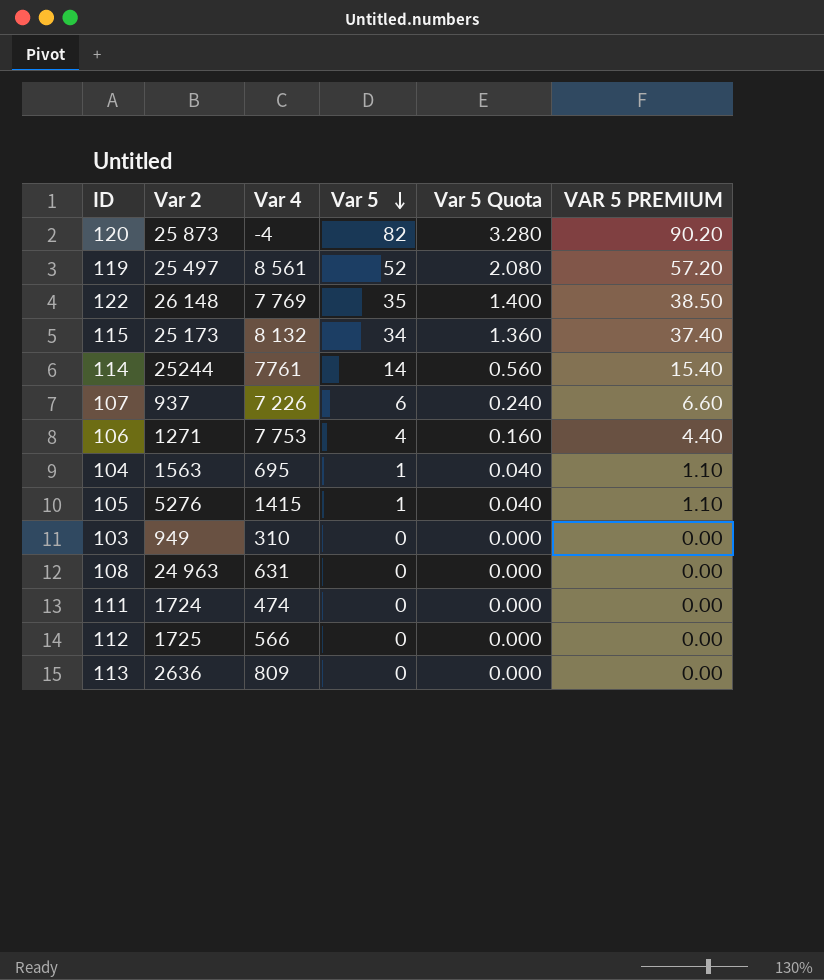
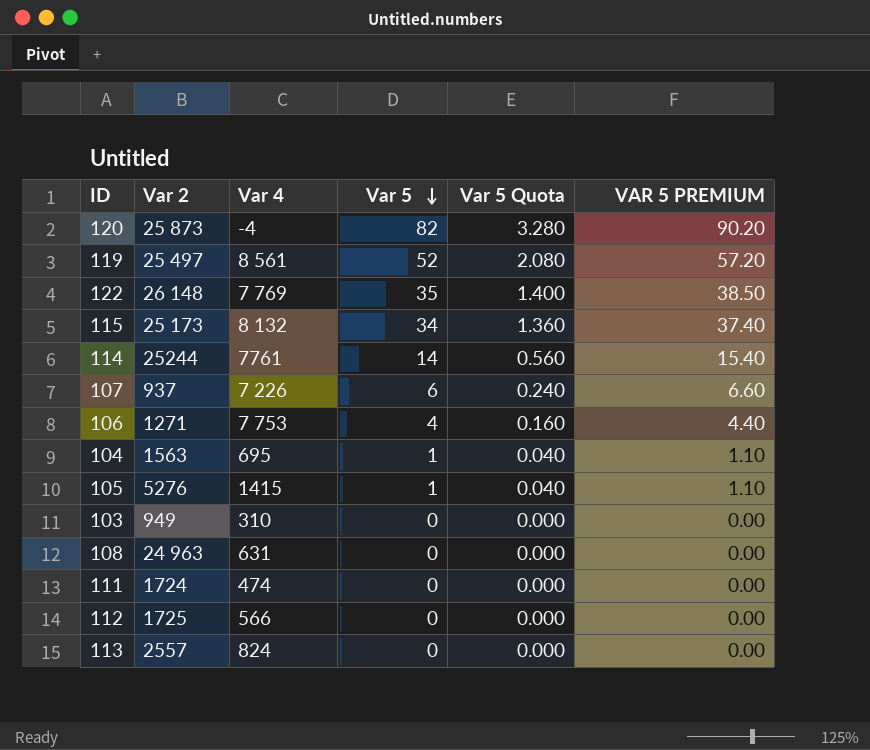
113 | Var 2: 2636 -> 2557
113 | Var 4: 809 -> 824

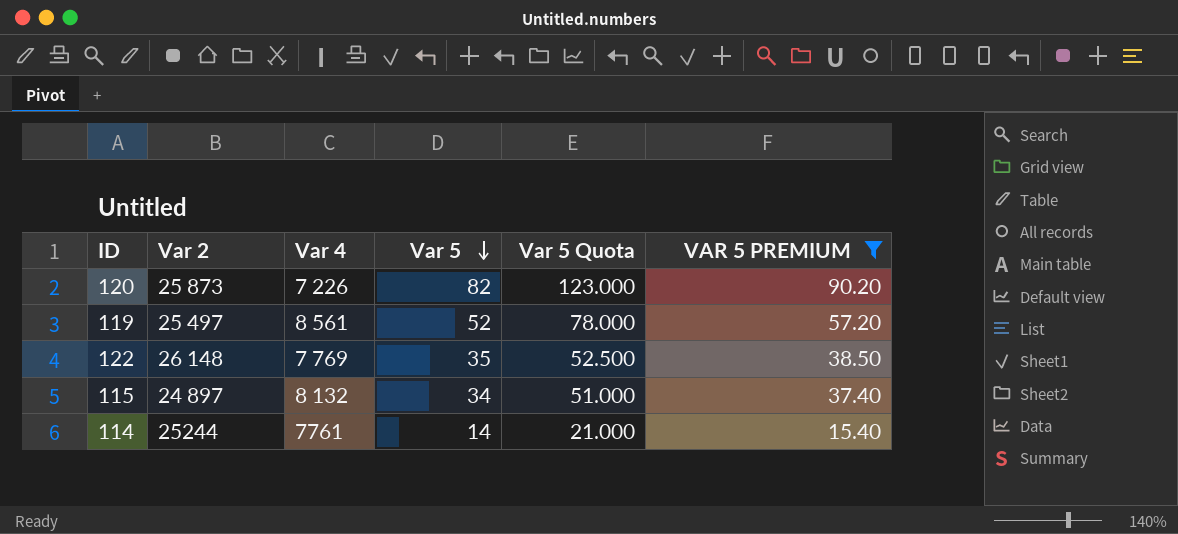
filter: none -> VAR 5 PREMIUM >= 15.40
column Var 5 Quota | formula: [Var 5] * 0.04 -> [Var 5] * 1.5
120 | Var 4: -4 -> 7 226
115 | Var 2: 25 173 -> 24 897

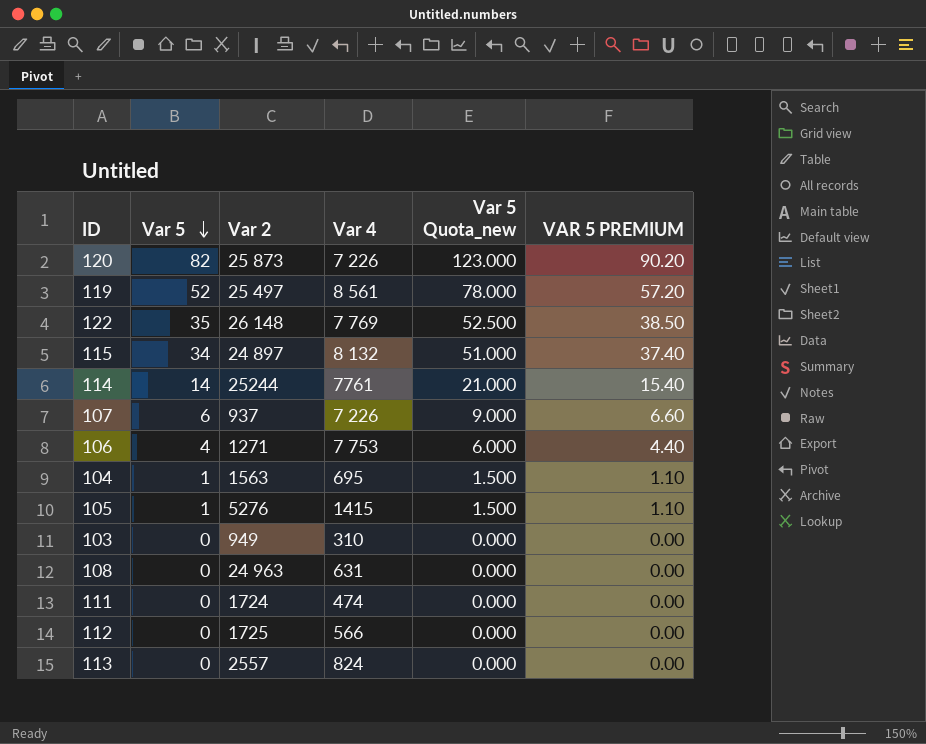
filter: VAR 5 PREMIUM >= 15.40 -> none
column Var 5 | position: 4 -> 2
column name: Var 5 Quota -> Var 5 Quota_new

